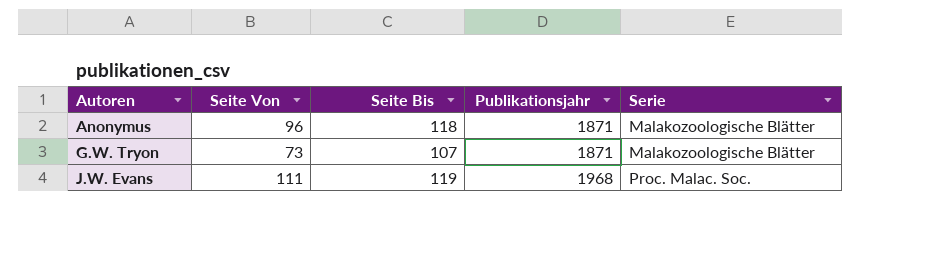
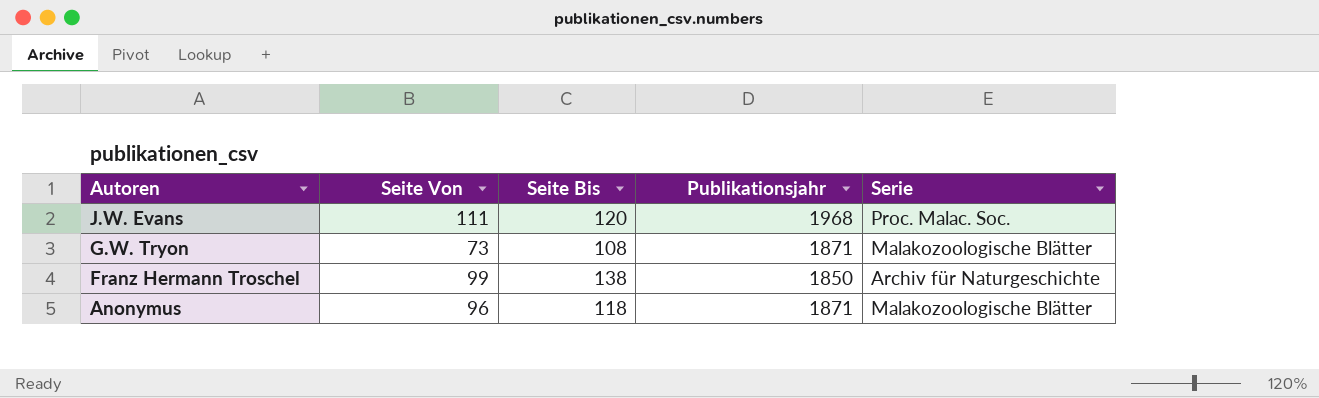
row order: Autoren ascending -> Autoren descending
J.W. Evans | Seite Bis: 119 -> 120
G.W. Tryon | Seite Bis: 107 -> 108
row Franz Hermann Troschel: none -> 99 | 138 | 1850 | Archiv für Naturgeschichte

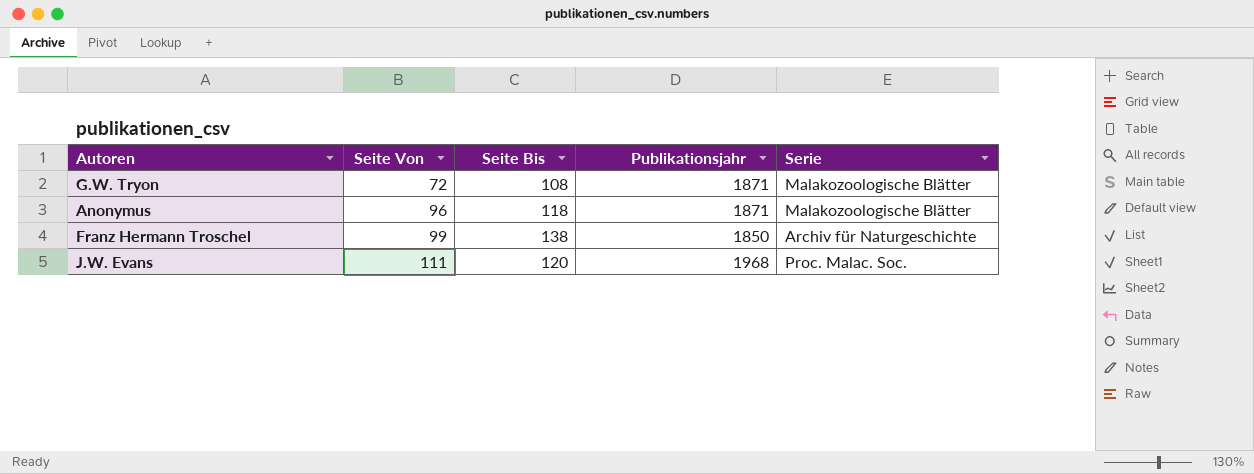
row order: Autoren descending -> Seite Von ascending
G.W. Tryon | Seite Von: 73 -> 72

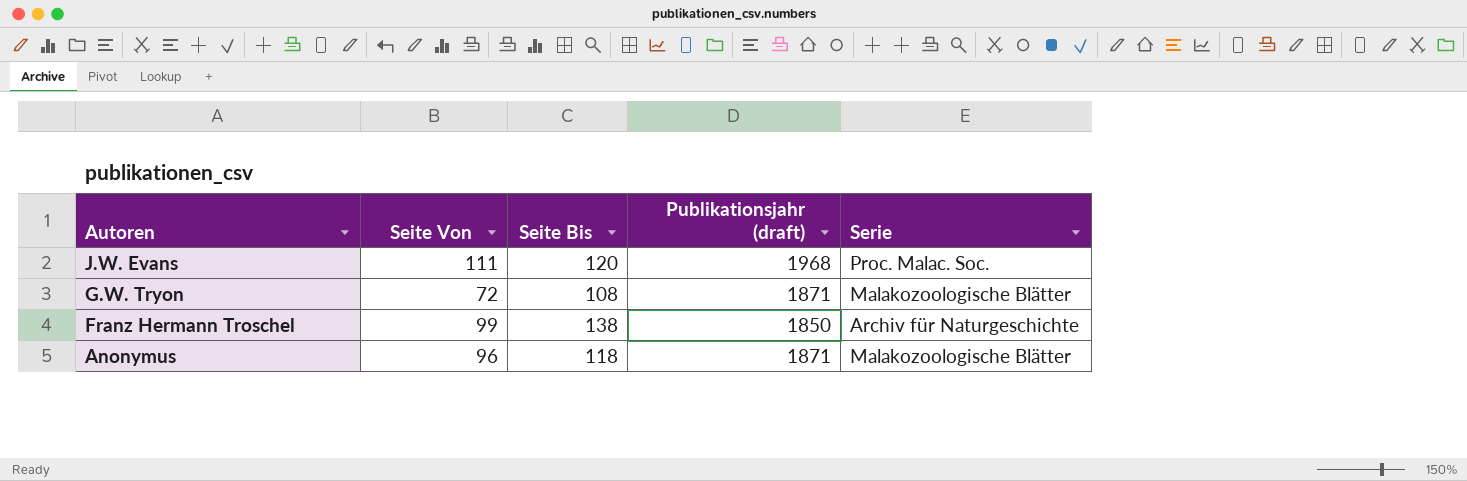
row order: Seite Von ascending -> Autoren descending
column name: Publikationsjahr -> Publikationsjahr (draft)

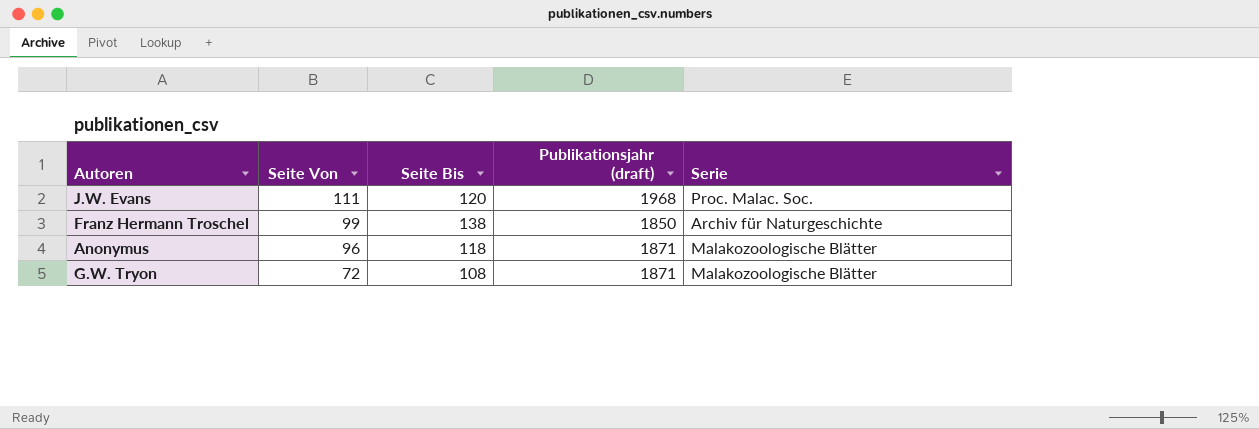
row order: Autoren descending -> Seite Von descending

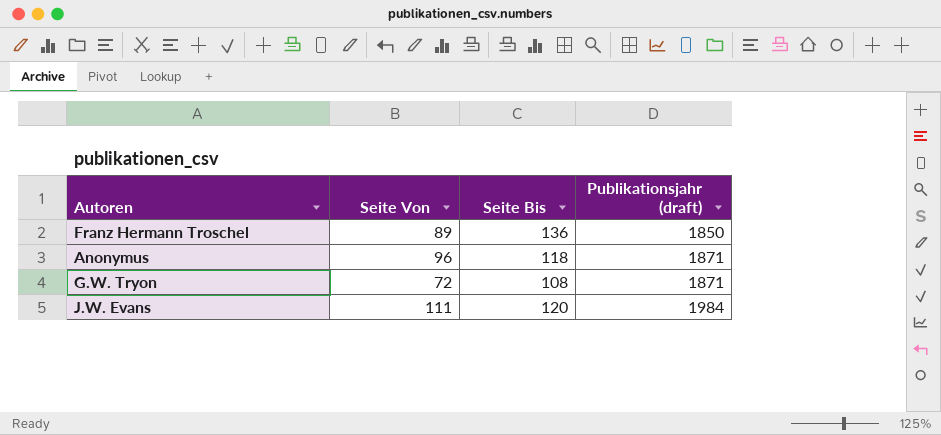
row order: Seite Von descending -> Publikationsjahr (draft) ascending
column Serie | position: 5 -> none
Franz Hermann Troschel | Seite Von: 99 -> 89
Franz Hermann Troschel | Seite Bis: 138 -> 136
J.W. Evans | Publikationsjahr (draft): 1968 -> 1984

